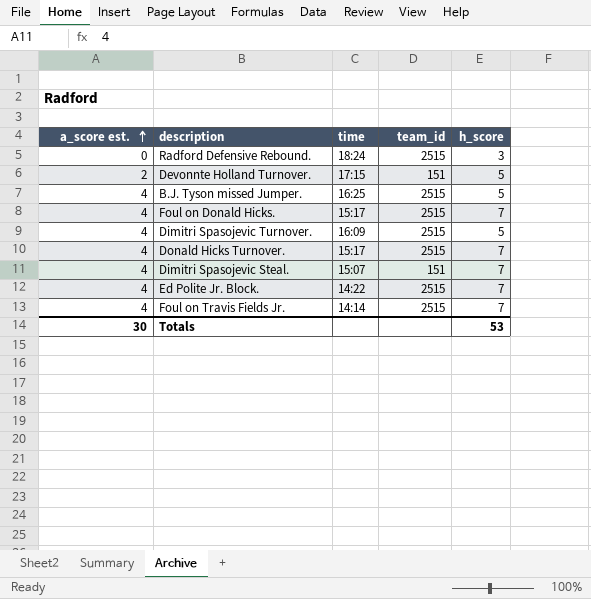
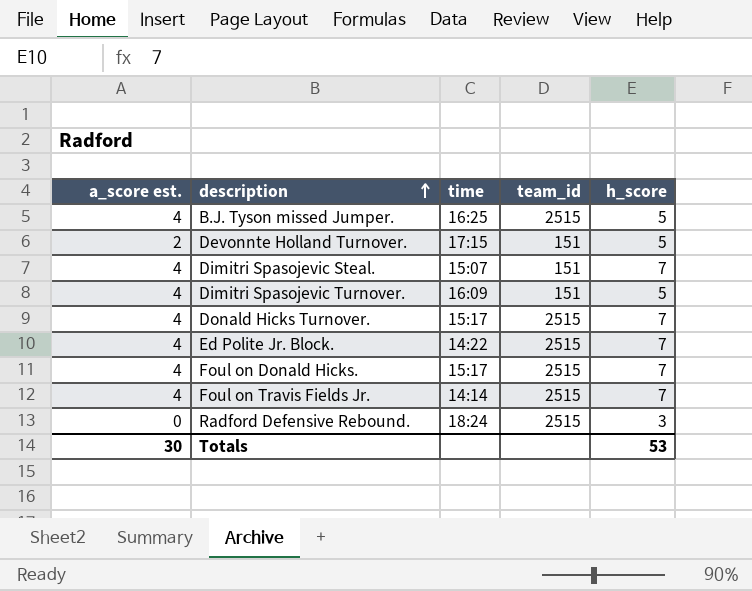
row order: a_score est. ascending -> description ascending
Dimitri Spasojevic Turnover. | team_id: 2515 -> 151

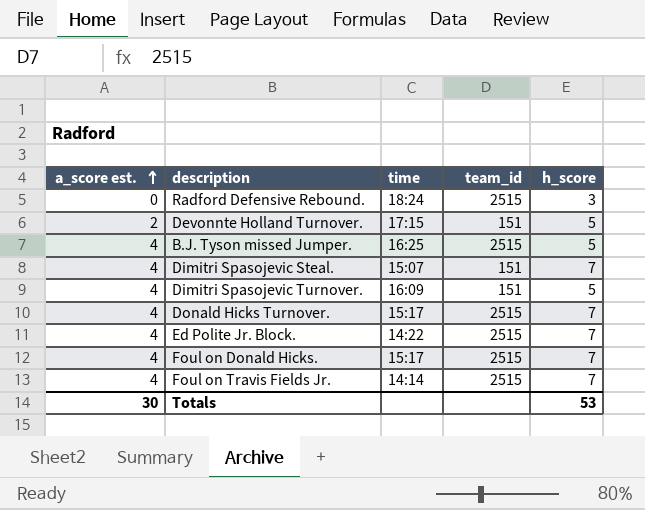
row order: description ascending -> a_score est. ascending

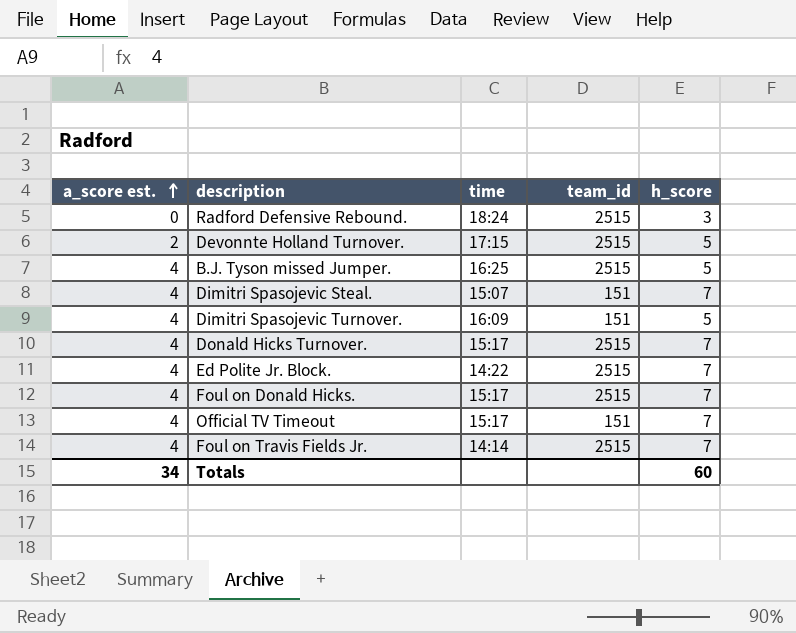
Devonnte Holland Turnover. | team_id: 151 -> 2515
row Official TV Timeout: none -> 4 | 15:17 | 151 | 7
Totals | a_score est.: 30 -> 34
Totals | h_score: 53 -> 60

